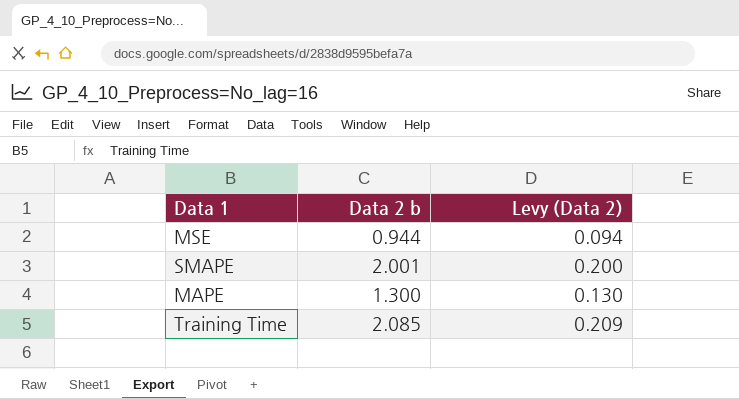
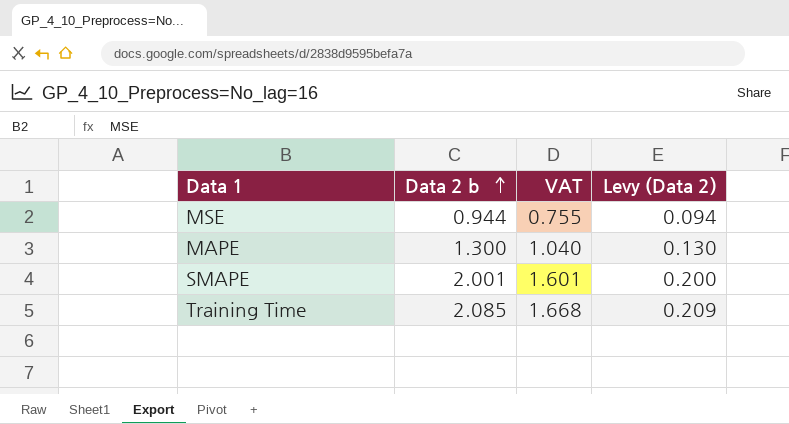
row order: none -> Data 2 b ascending
column VAT | formula: none -> [Data 2 b] * 0.8

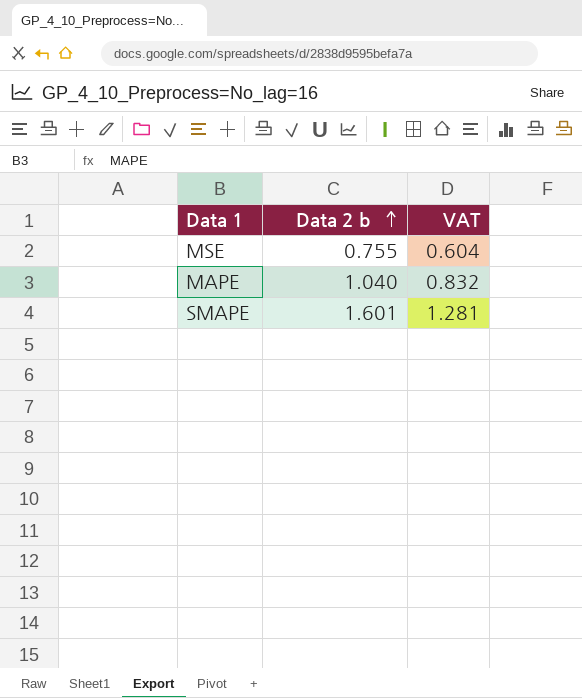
column Levy (Data 2) | formula: [Data 2 b] * 0.1 -> none
row Training Time: 2.085 | 1.668 | 0.209 -> none
MSE | Data 2 b: 0.944 -> 0.755
MSE | VAT: 0.755 -> 0.604
MAPE | Data 2 b: 1.300 -> 1.040
MAPE | VAT: 1.040 -> 0.832
SMAPE | Data 2 b: 2.001 -> 1.601
SMAPE | VAT: 1.601 -> 1.281

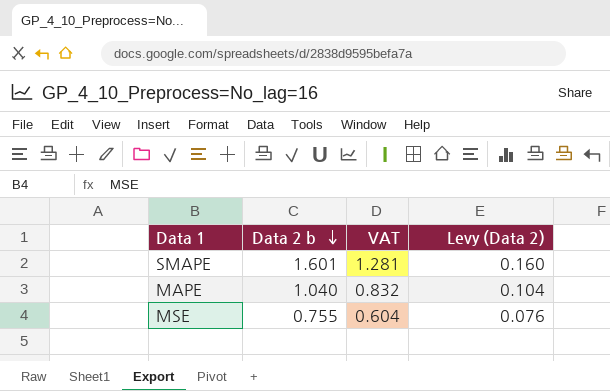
row order: Data 2 b ascending -> Data 2 b descending
column Levy (Data 2) | formula: none -> [Data 2 b] * 0.1

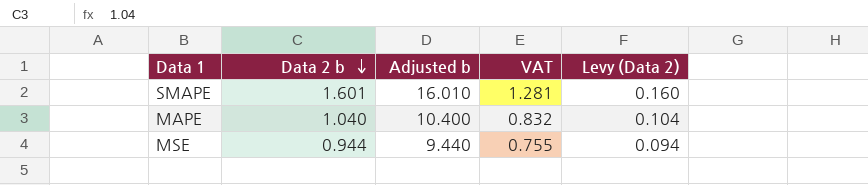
column Adjusted b | formula: none -> [Data 2 b] * 10
MSE | Data 2 b: 0.755 -> 0.944
MSE | VAT: 0.604 -> 0.755
MSE | Levy (Data 2): 0.076 -> 0.094

